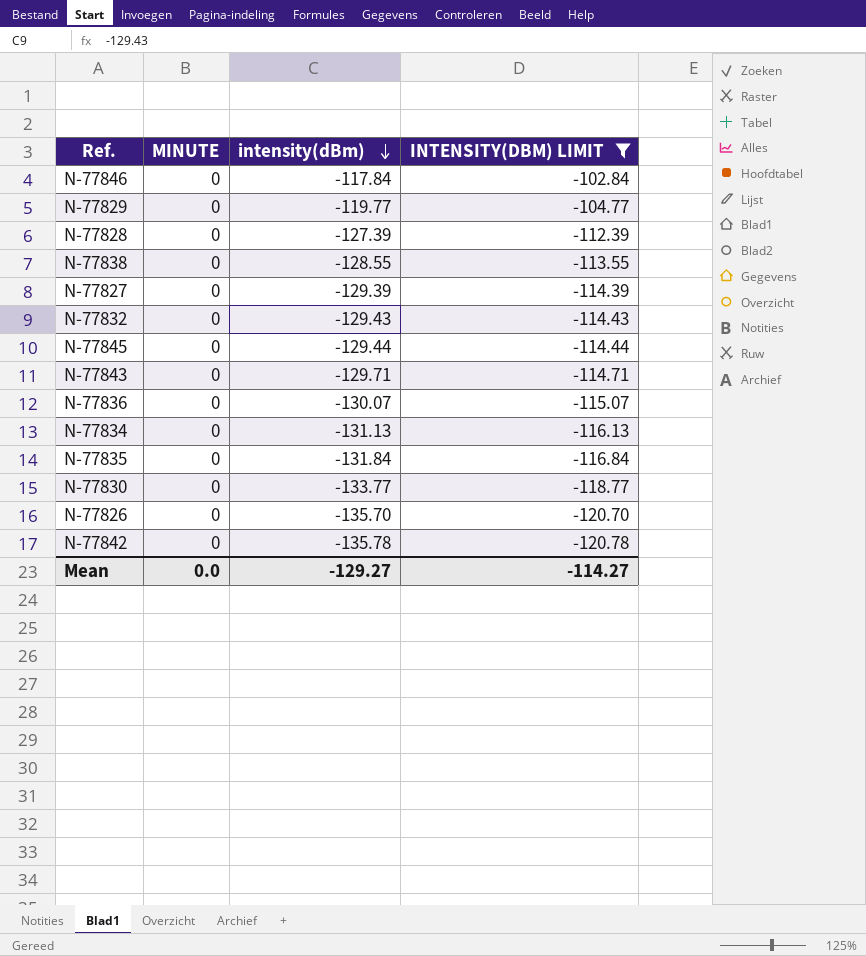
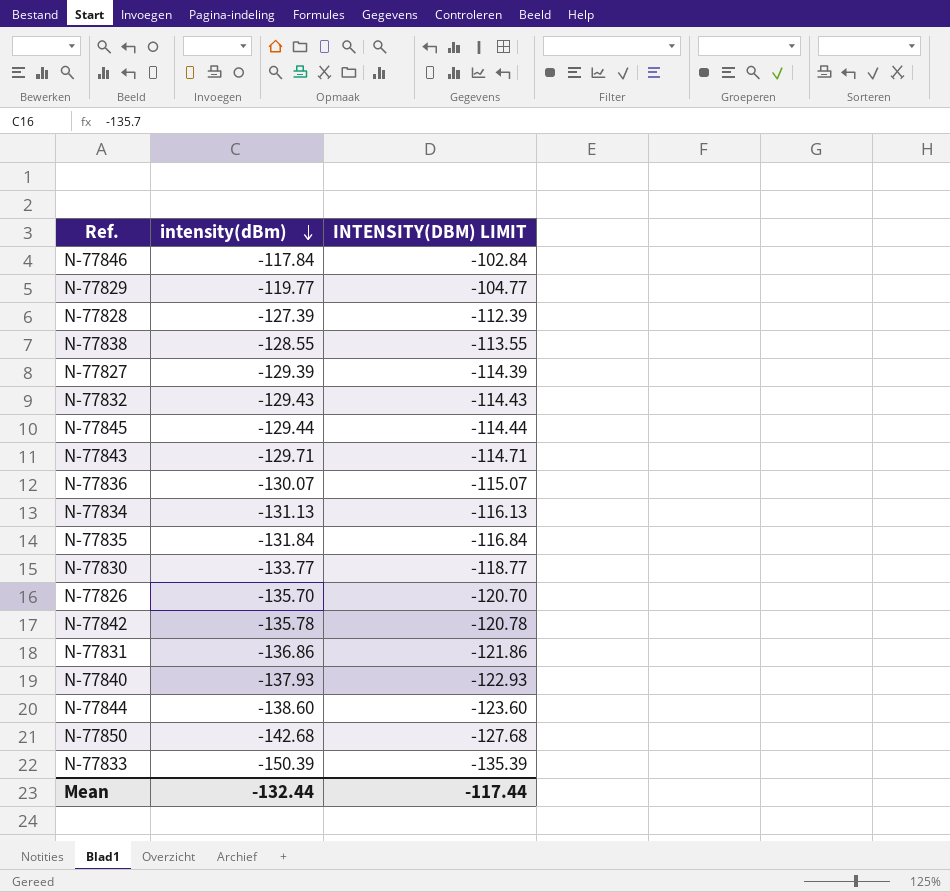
filter: INTENSITY(DBM) LIMIT >= -120.78 -> none
column MINUTE | position: 2 -> none
Mean | intensity(dBm): -129.27 -> -132.44
Mean | INTENSITY(DBM) LIMIT: -114.27 -> -117.44

